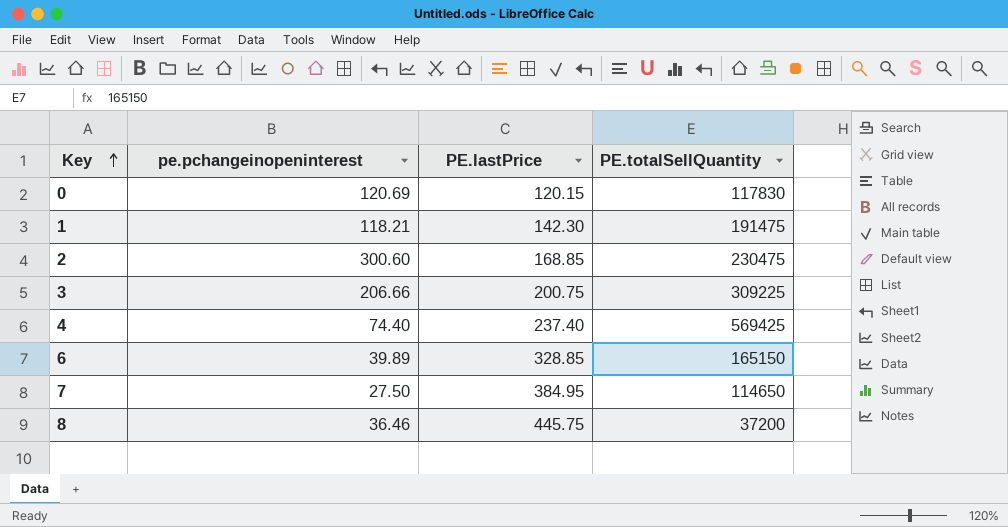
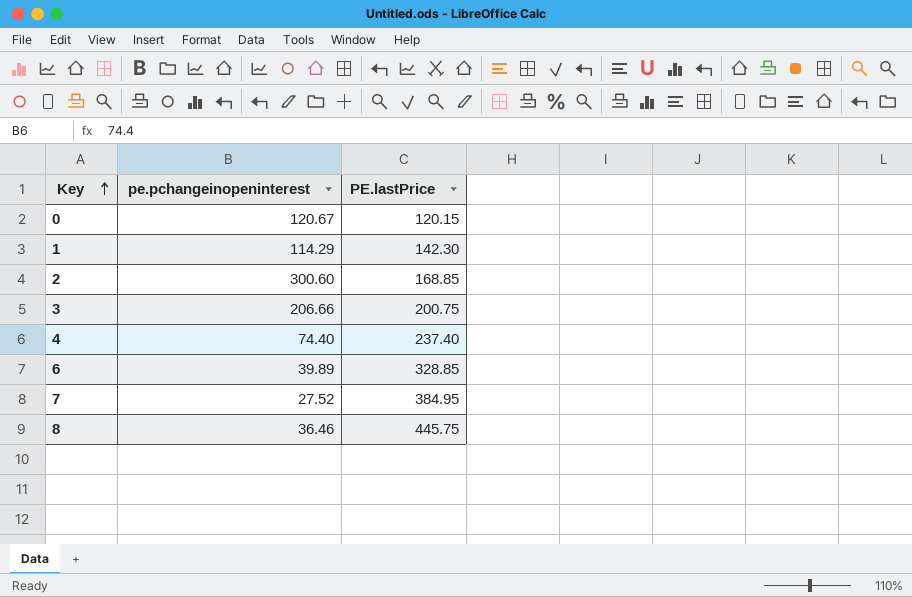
column PE.totalSellQuantity | position: 4 -> none
0 | pe.pchangeinopeninterest: 120.69 -> 120.67
1 | pe.pchangeinopeninterest: 118.21 -> 114.29
7 | pe.pchangeinopeninterest: 27.50 -> 27.52

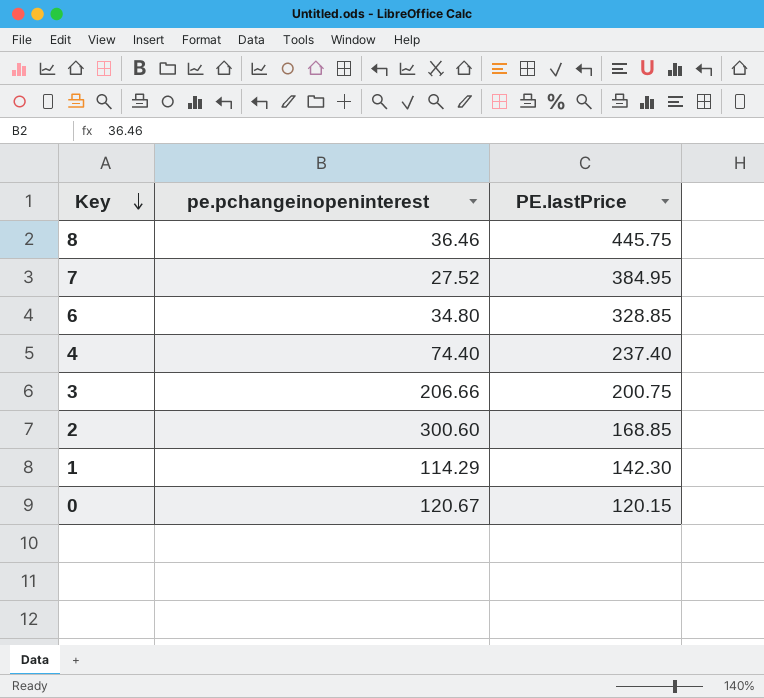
row order: Key ascending -> Key descending
6 | pe.pchangeinopeninterest: 39.89 -> 34.80

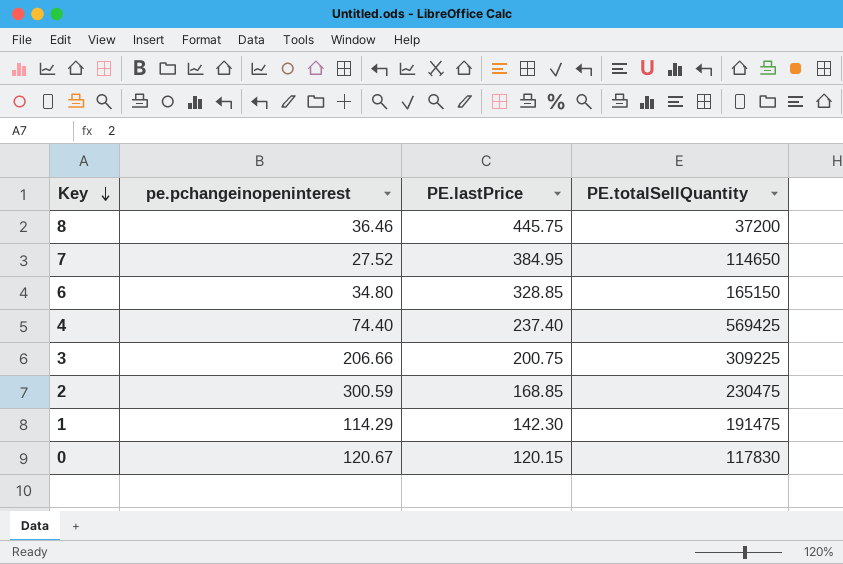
column PE.totalSellQuantity | position: none -> 4
2 | pe.pchangeinopeninterest: 300.60 -> 300.59

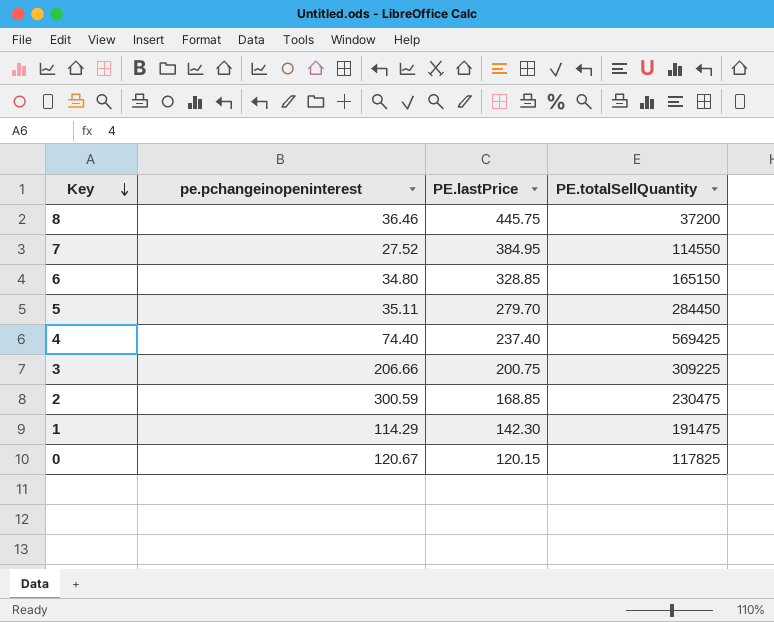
7 | PE.totalSellQuantity: 114650 -> 114550
row 5: none -> 35.11 | 279.70 | 284450
0 | PE.totalSellQuantity: 117830 -> 117825

